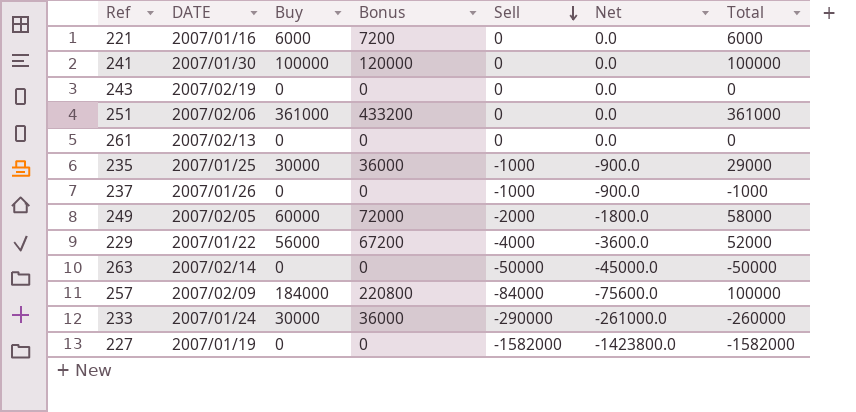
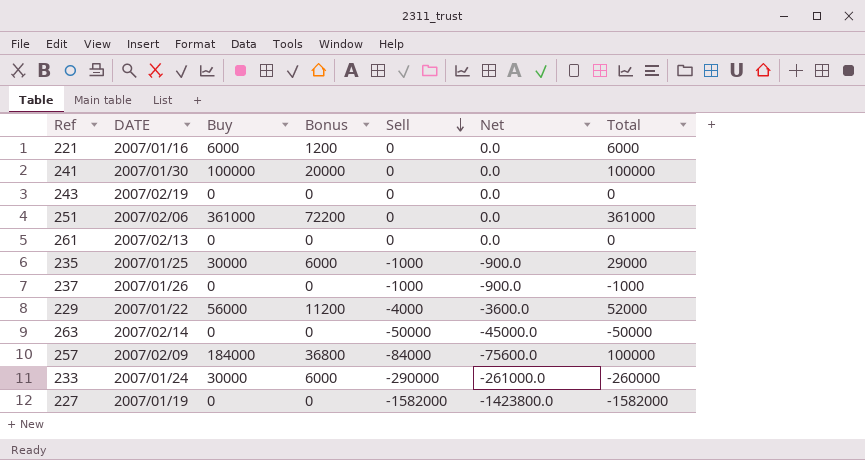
column Bonus | formula: [Buy] * 1.2 -> [Buy] * 0.2
row 249: 2007/02/05 | 60000 | 72000 | -2000 | -1800.0 | 58000 -> none

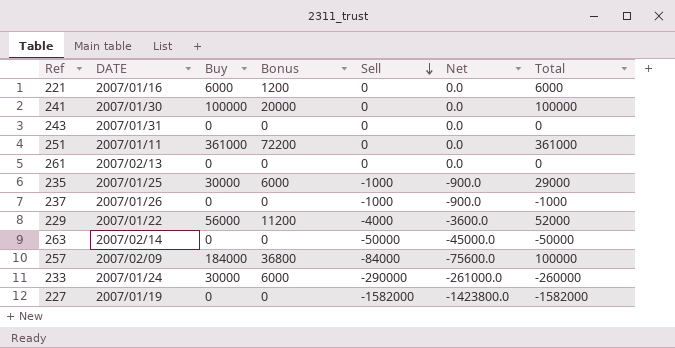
243 | DATE: 2007/02/19 -> 2007/01/31
251 | DATE: 2007/02/06 -> 2007/01/11

